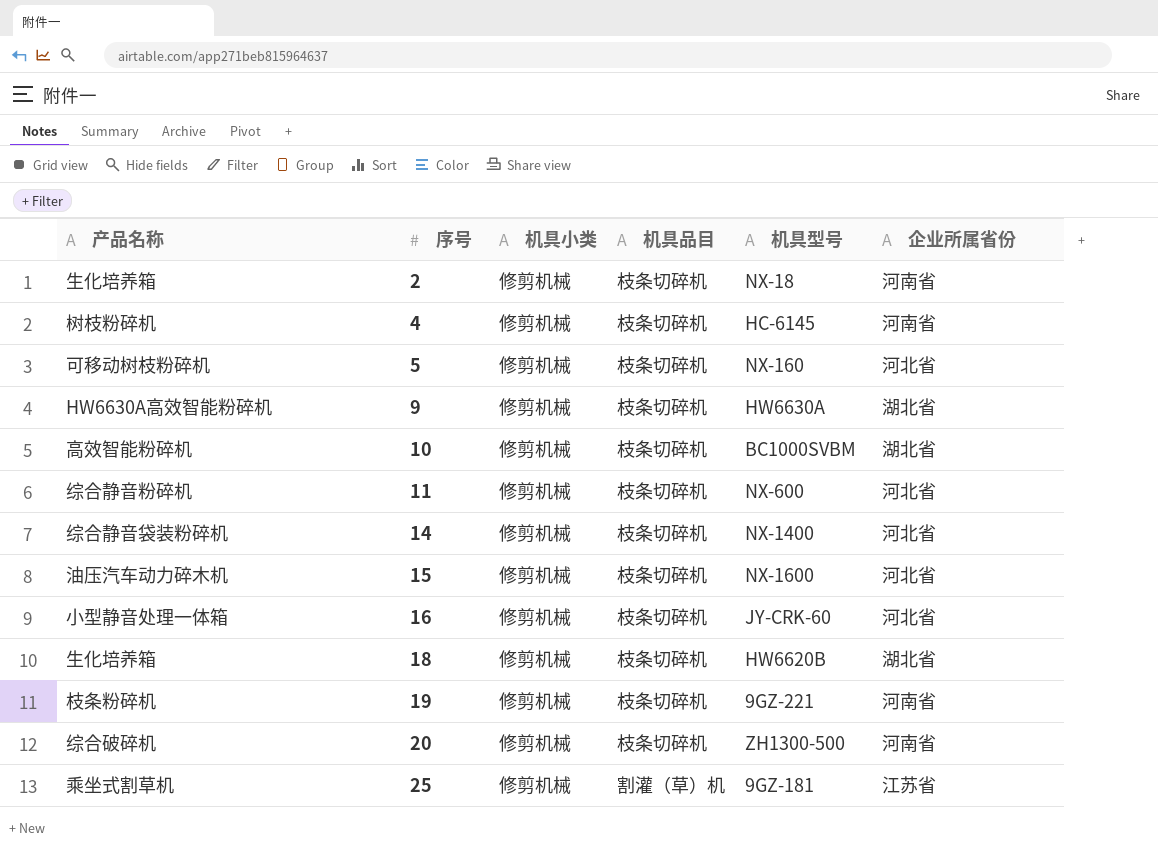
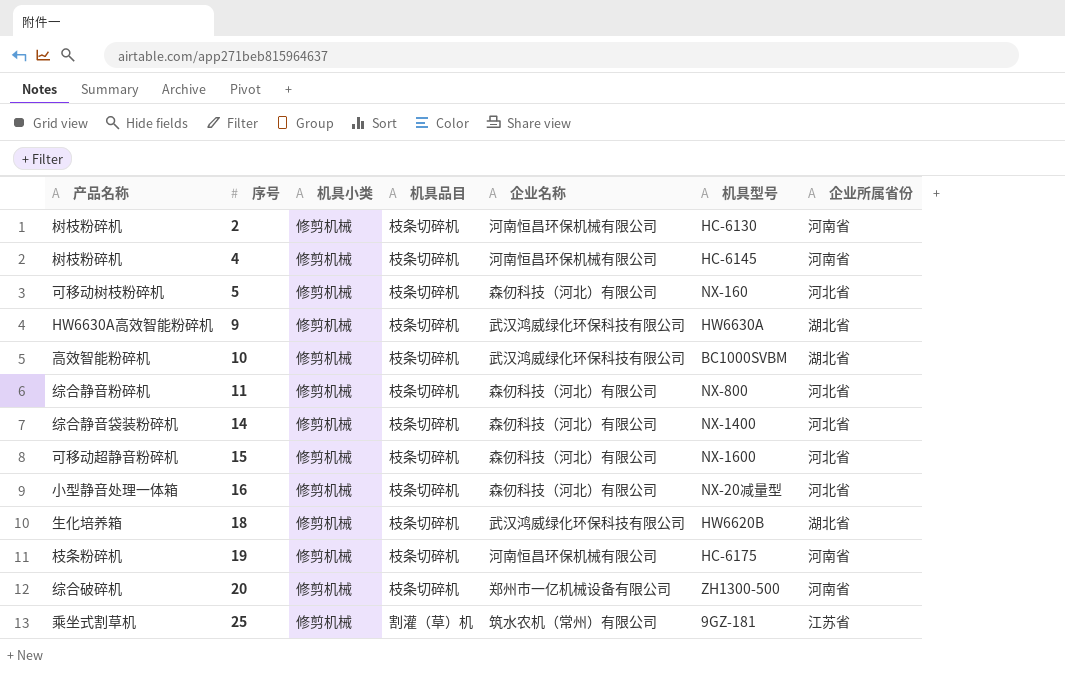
column 企业名称 | position: none -> 5
2 | 产品名称: 生化培养箱 -> 树枝粉碎机
2 | 机具型号: NX-18 -> HC-6130
11 | 机具型号: NX-600 -> NX-800
15 | 产品名称: 油压汽车动力碎木机 -> 可移动超静音粉碎机
16 | 机具型号: JY-CRK-60 -> NX-20减量型
19 | 机具型号: 9GZ-221 -> HC-6175

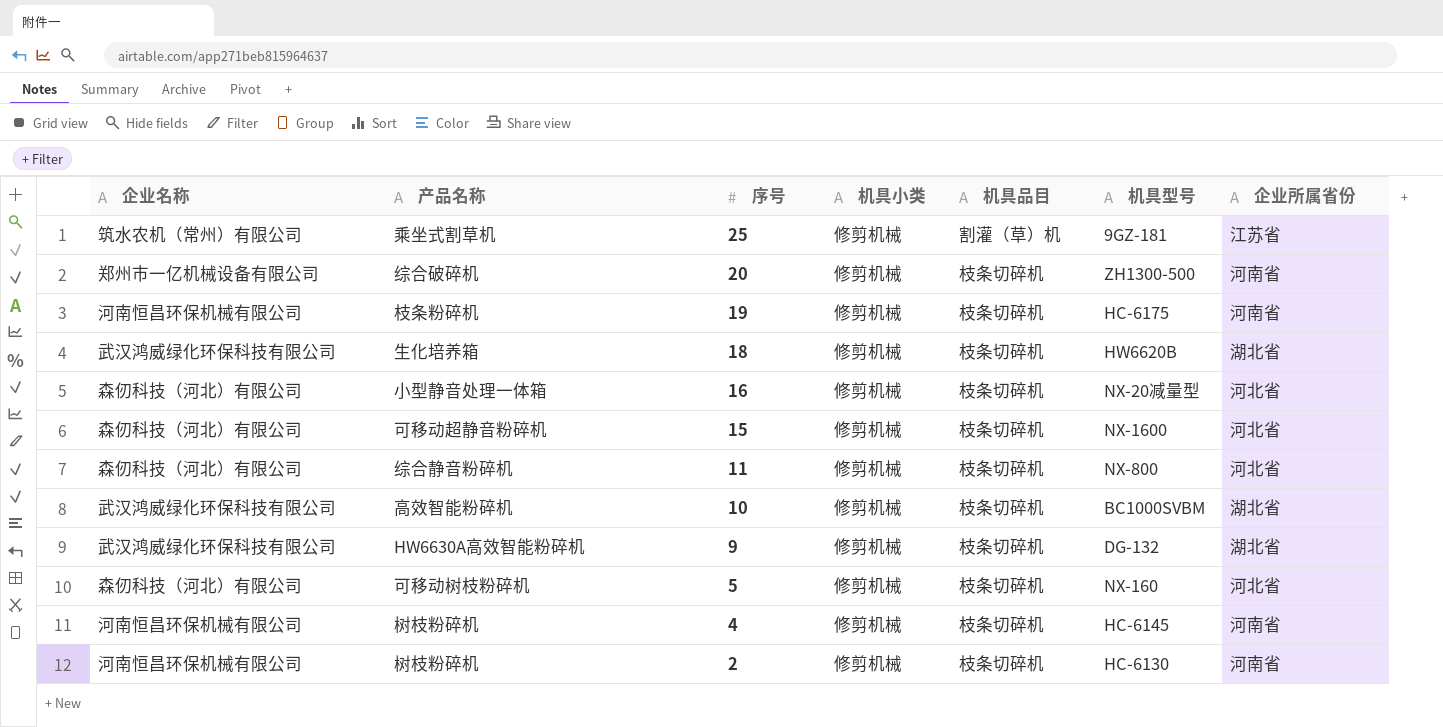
row order: 序号 ascending -> 序号 descending
column 企业名称 | position: 5 -> 1
row 14: 综合静音袋装粉碎机 | 修剪机械 | 枝条切碎机 | 森仞科技（河北）有限公司 | NX-1400 | 河北省 -> none
9 | 机具型号: HW6630A -> DG-132

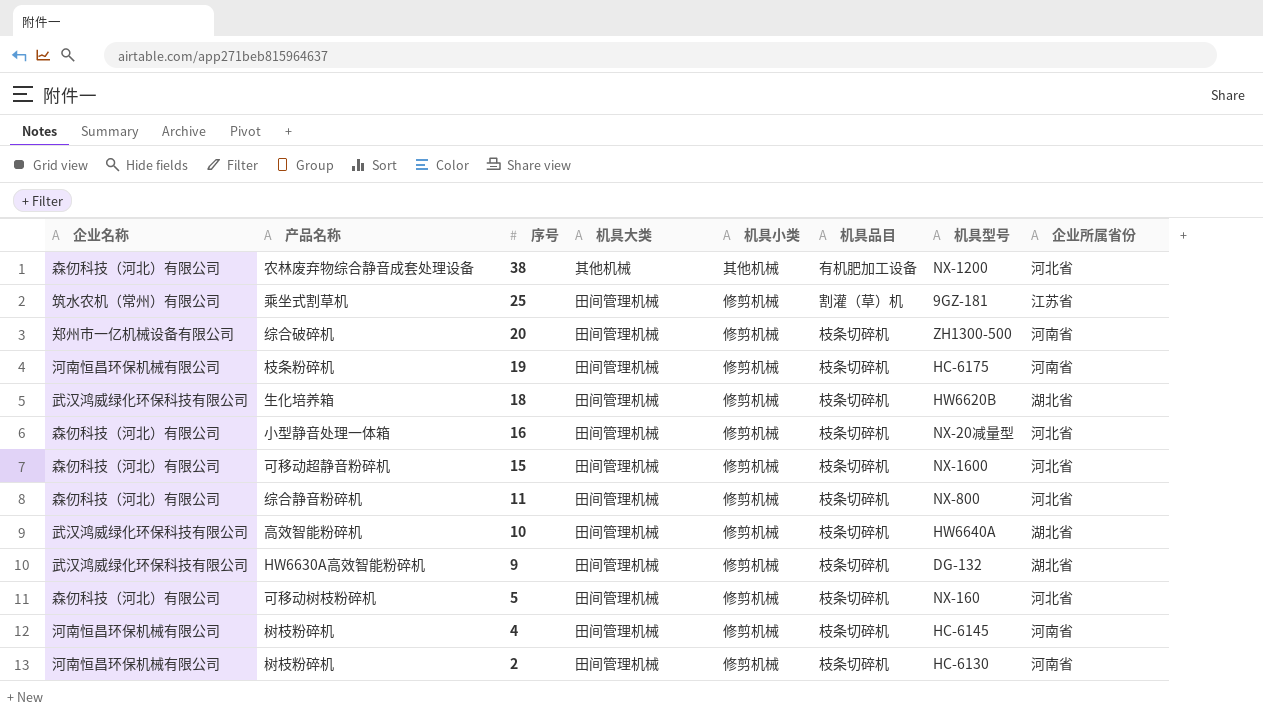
column 机具大类 | position: none -> 4
row 38: none -> 森仞科技（河北）有限公司 | 农林废弃物综合静音成套处理设备 | 其他机械 | 其他机械 | 有机肥加工设备 | NX-1200 | 河北省
10 | 机具型号: BC1000SVBM -> HW6640A

